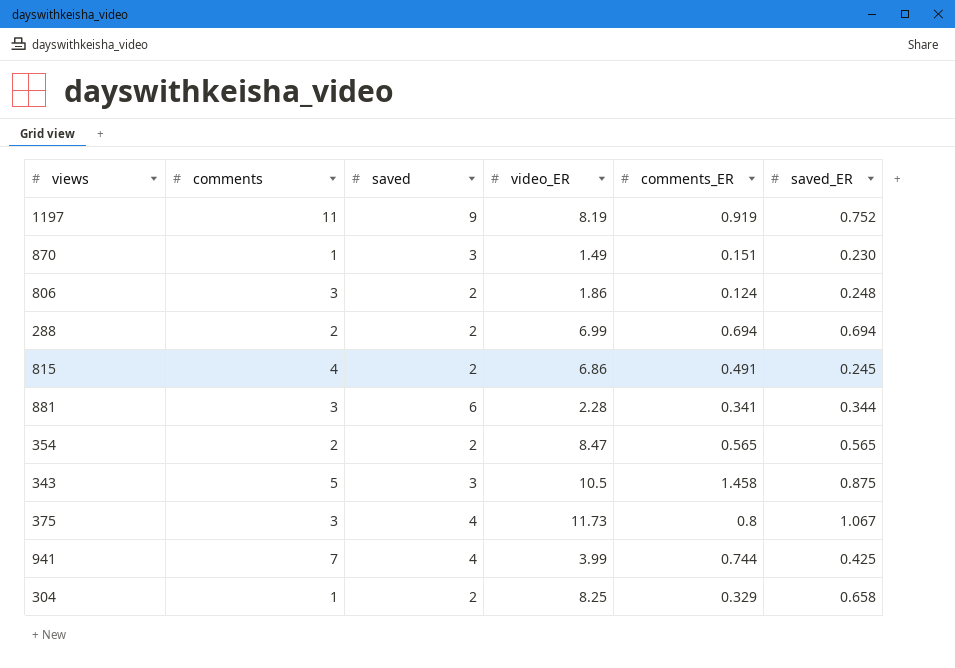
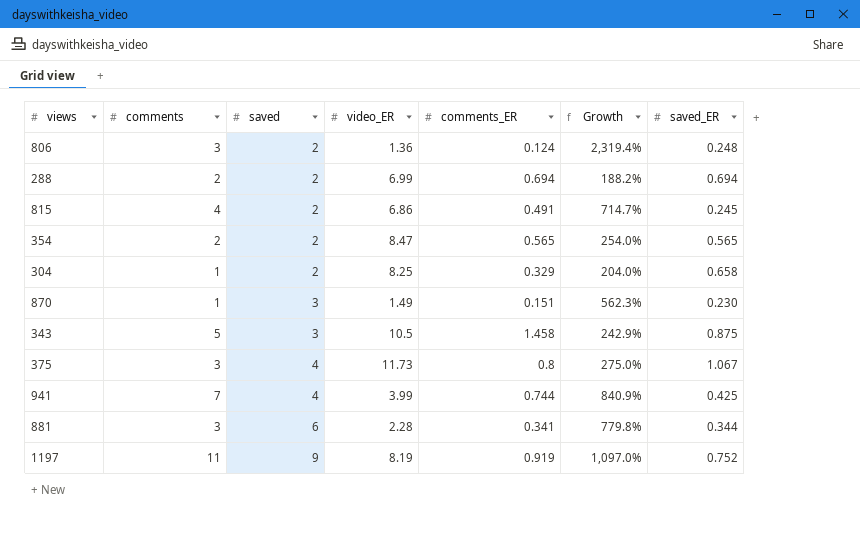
row order: none -> saved ascending
column Growth | formula: none -> ([comments] - [comments_ER]) / [comments_ER]
806 | video_ER: 1.86 -> 1.36

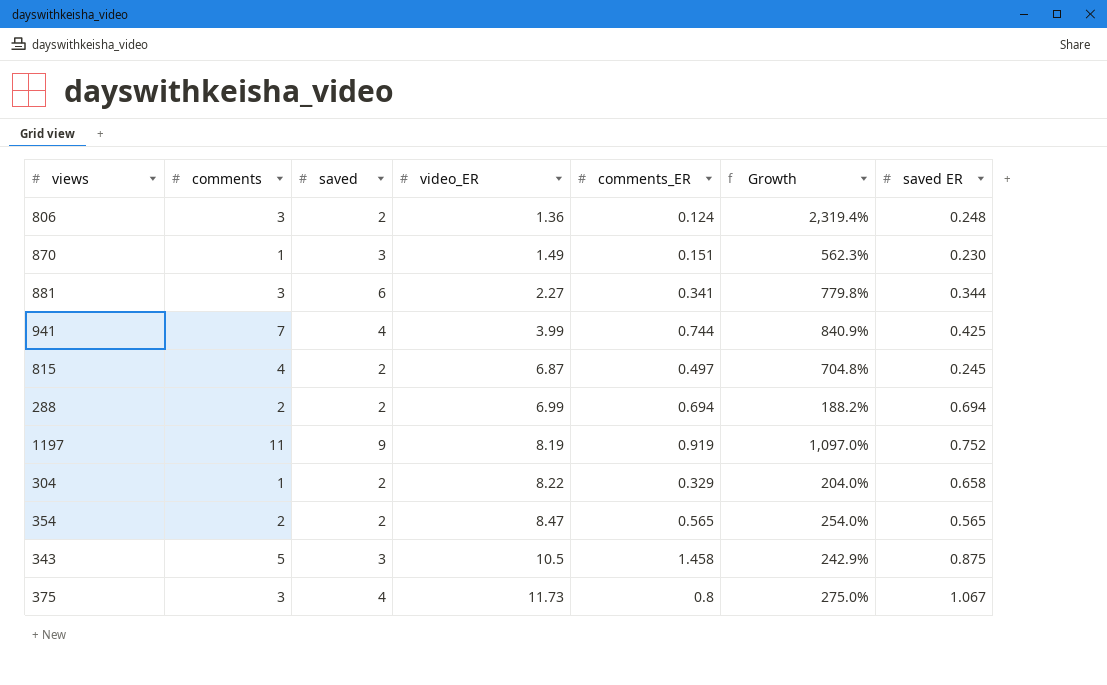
row order: saved ascending -> video_ER ascending
column name: saved_ER -> saved ER
881 | video_ER: 2.28 -> 2.27
815 | video_ER: 6.86 -> 6.87
815 | comments_ER: 0.491 -> 0.497
815 | Growth: 714.7% -> 704.8%
304 | video_ER: 8.25 -> 8.22

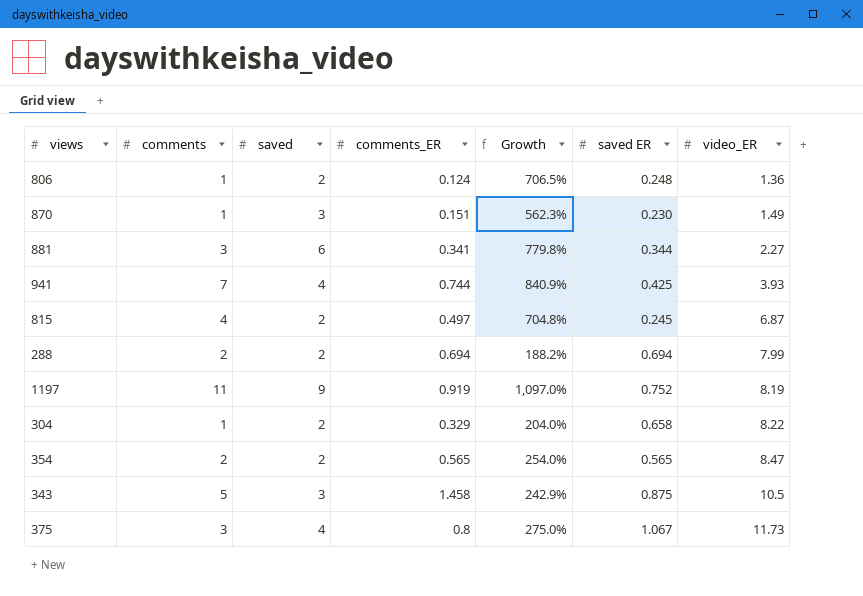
column video_ER | position: 4 -> 7
806 | comments: 3 -> 1
806 | Growth: 2,319.4% -> 706.5%
941 | video_ER: 3.99 -> 3.93
288 | video_ER: 6.99 -> 7.99

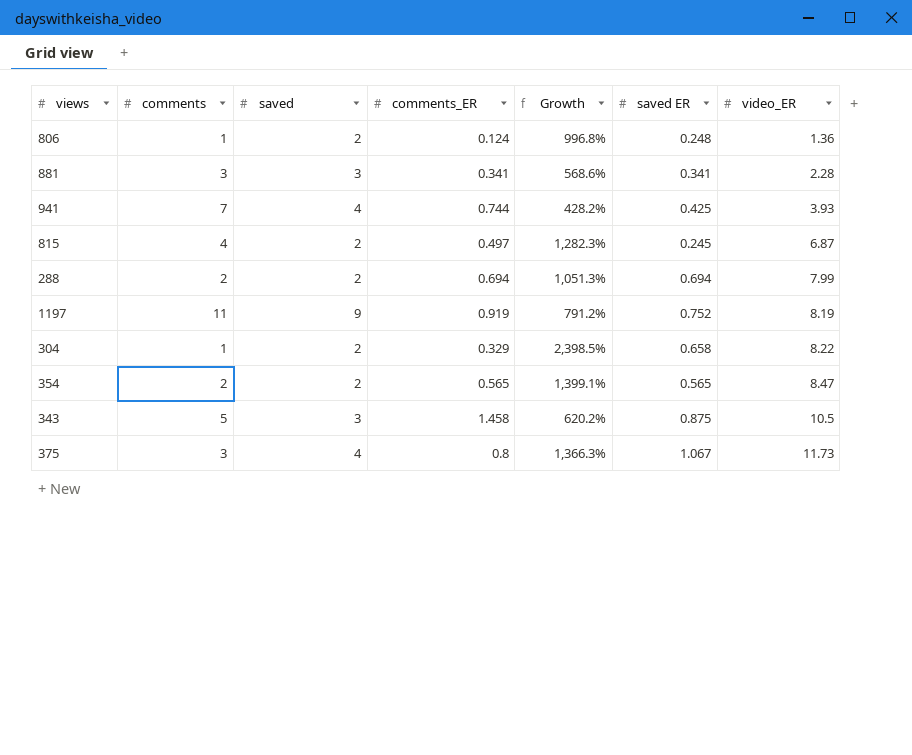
column Growth | formula: ([comments] - [comments_ER]) / [comments_ER] -> ([video_ER] - [comments_ER]) / [comments_ER]
row 870: 1 | 3 | 0.151 | 562.3% | 0.230 | 1.49 -> none
881 | saved: 6 -> 3
881 | saved ER: 0.344 -> 0.341
881 | video_ER: 2.27 -> 2.28

